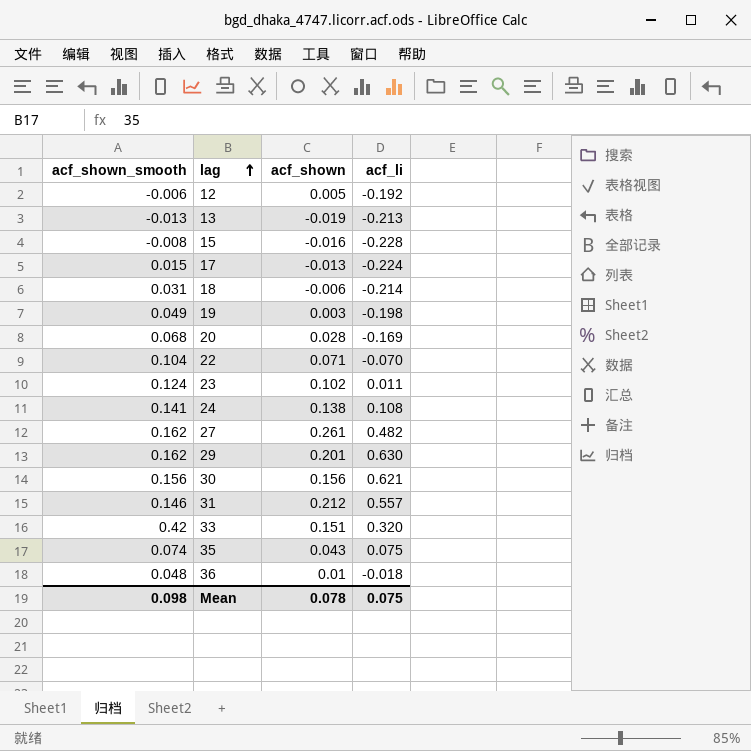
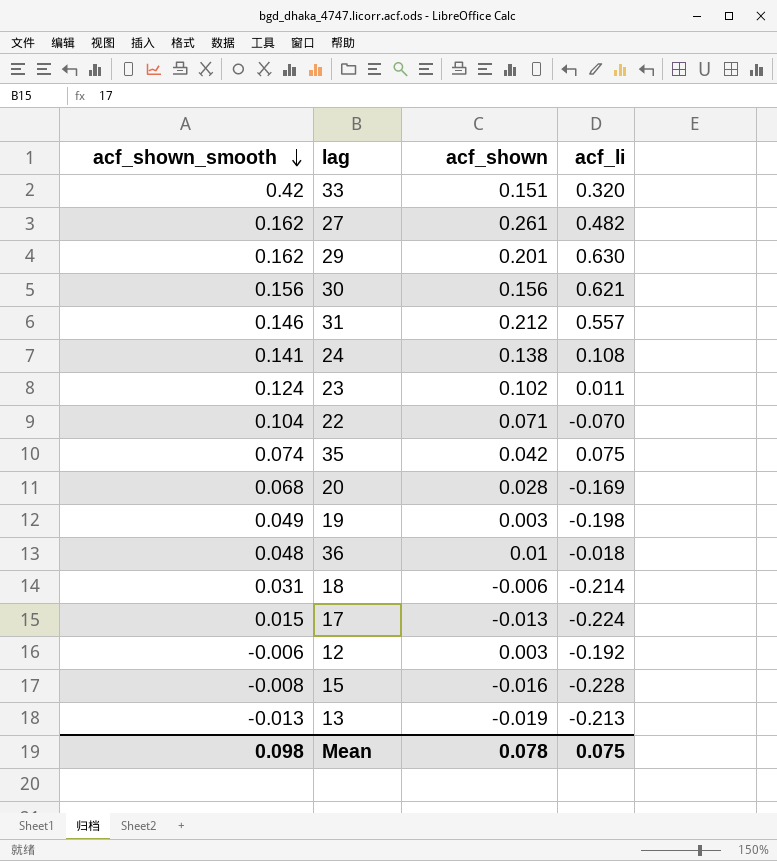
row order: lag ascending -> acf_shown_smooth descending
35 | acf_shown: 0.043 -> 0.042
12 | acf_shown: 0.005 -> 0.003

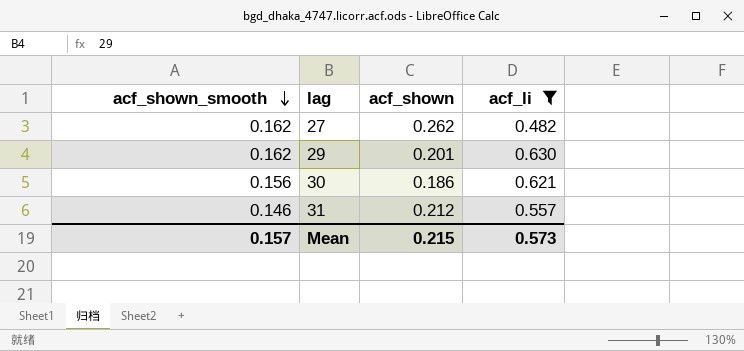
filter: none -> acf_li >= 0.482
27 | acf_shown: 0.261 -> 0.262
30 | acf_shown: 0.156 -> 0.186
Mean | acf_shown_smooth: 0.098 -> 0.157
Mean | acf_shown: 0.078 -> 0.215
Mean | acf_li: 0.075 -> 0.573

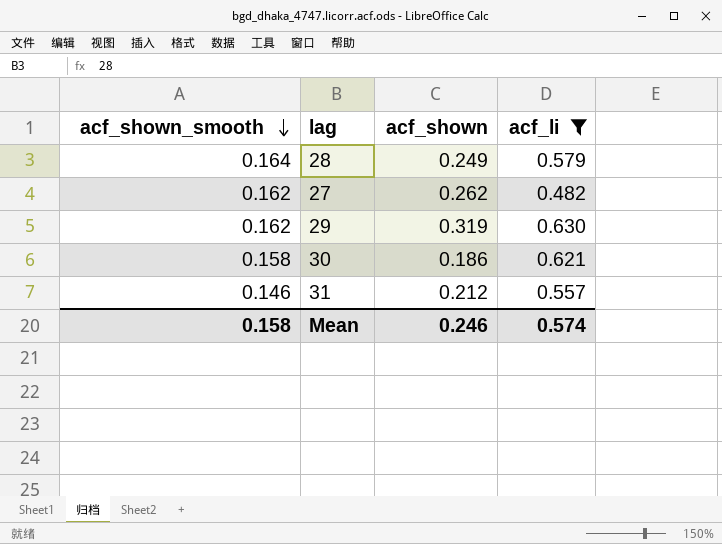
row 28: none -> 0.164 | 0.249 | 0.579
29 | acf_shown: 0.201 -> 0.319
30 | acf_shown_smooth: 0.156 -> 0.158
Mean | acf_shown_smooth: 0.157 -> 0.158
Mean | acf_shown: 0.215 -> 0.246
Mean | acf_li: 0.573 -> 0.574

